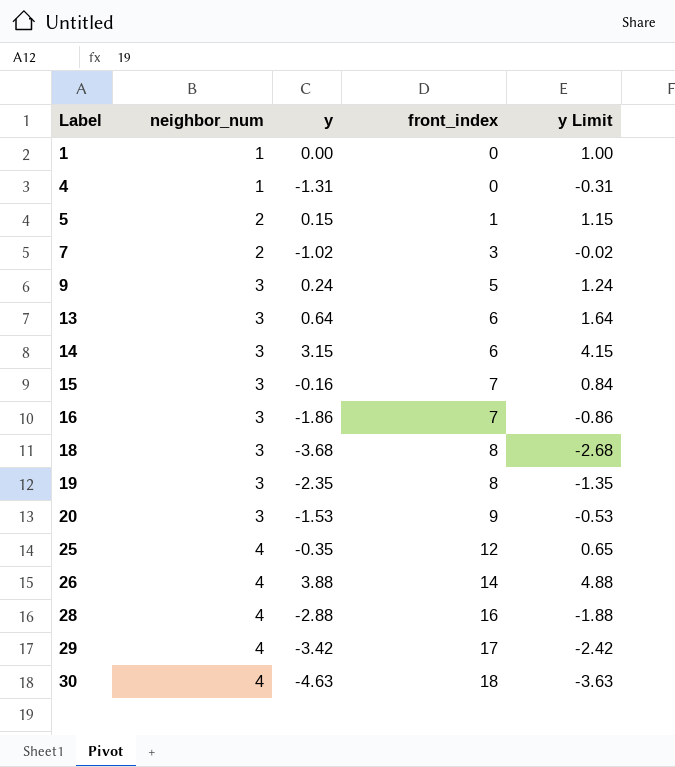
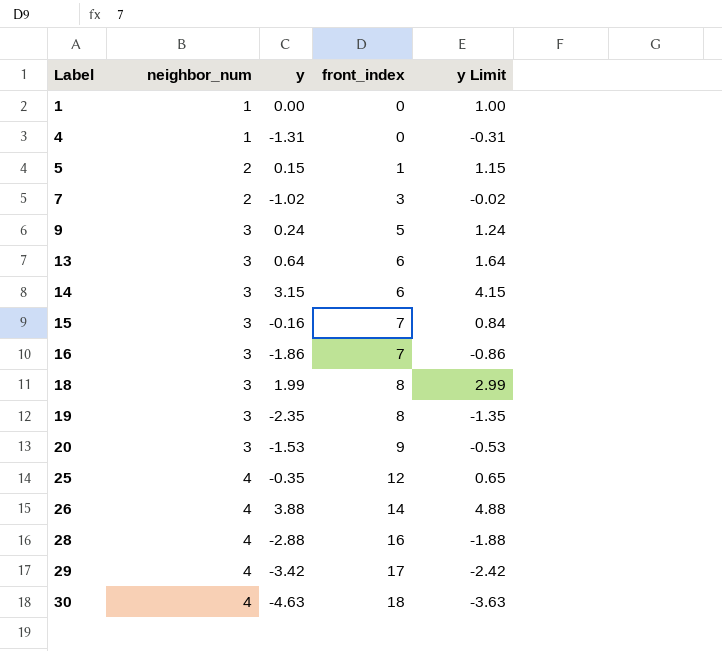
18 | y: -3.68 -> 1.99
18 | y Limit: -2.68 -> 2.99

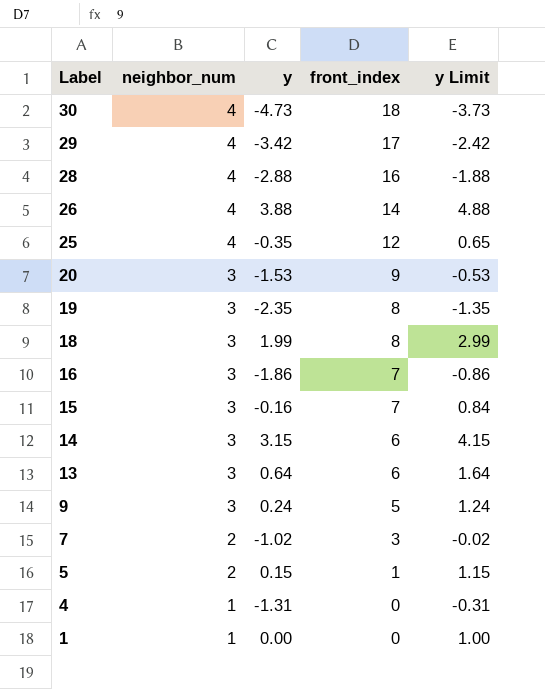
row order: Label ascending -> Label descending
30 | y: -4.63 -> -4.73
30 | y Limit: -3.63 -> -3.73

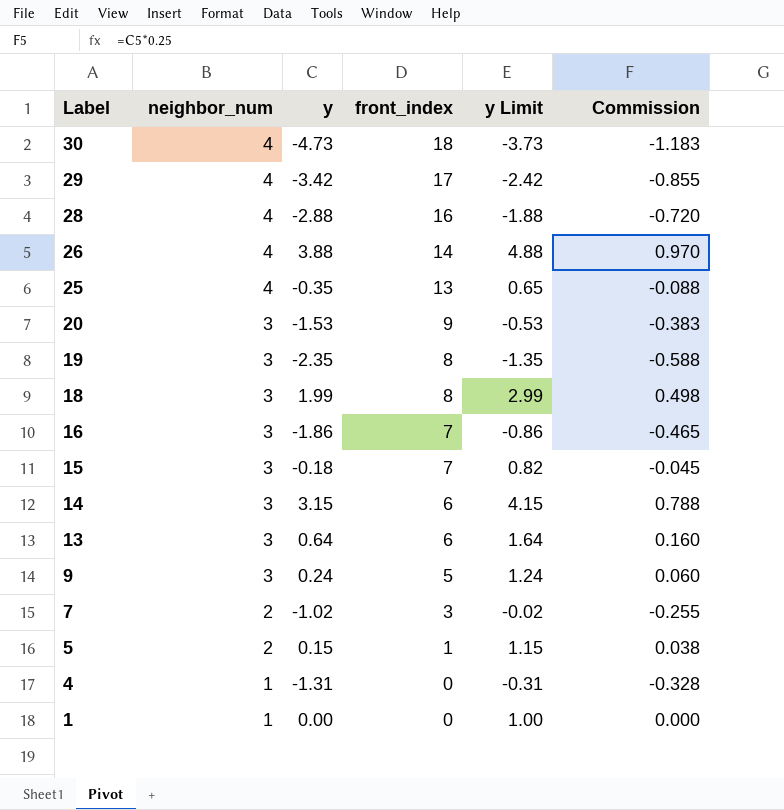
column Commission | formula: none -> [y] * 0.25
25 | front_index: 12 -> 13
15 | y: -0.16 -> -0.18
15 | y Limit: 0.84 -> 0.82

